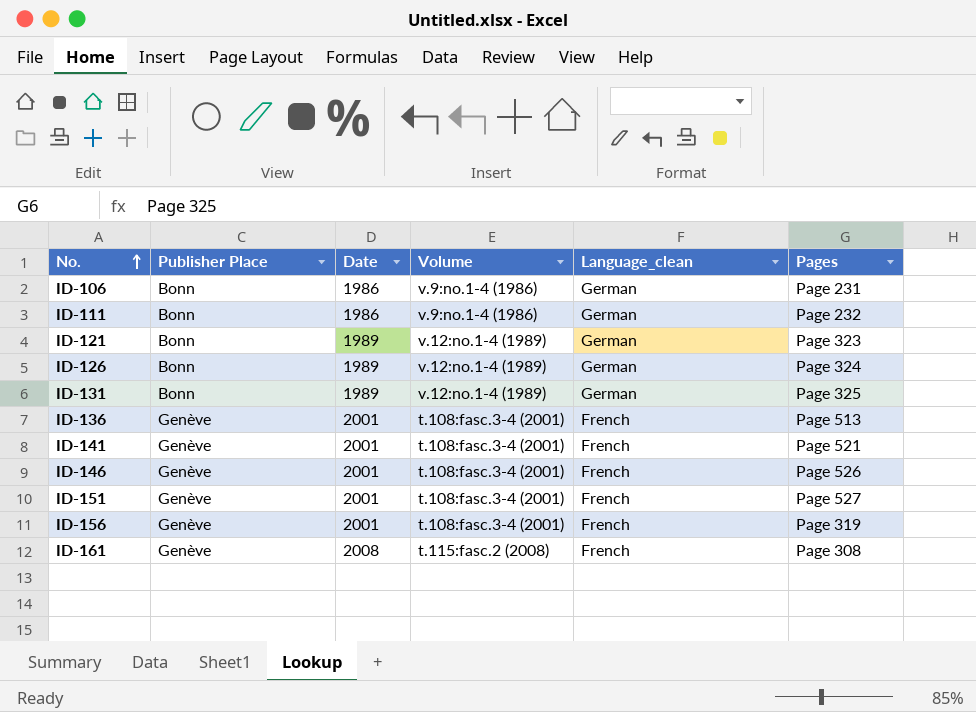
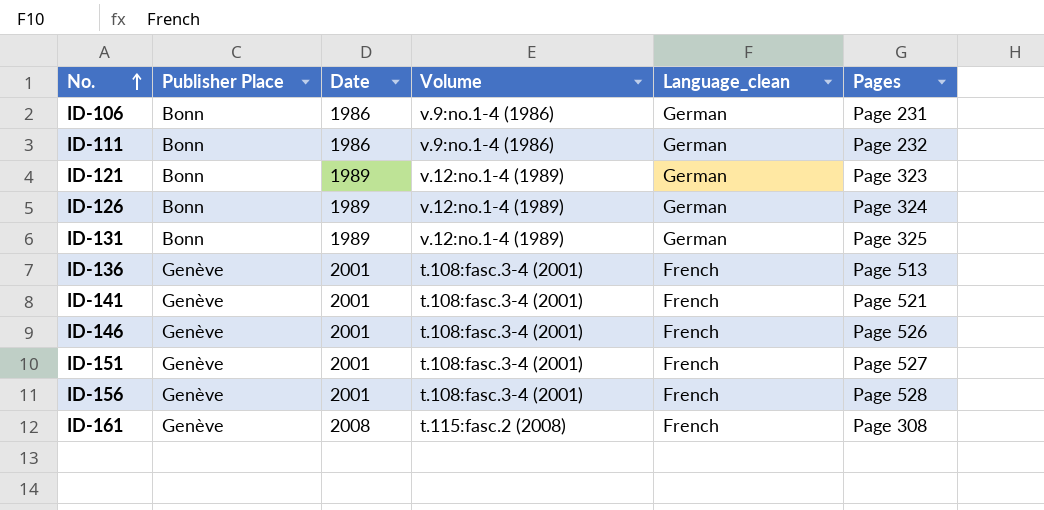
ID-156 | Pages: Page 319 -> Page 528

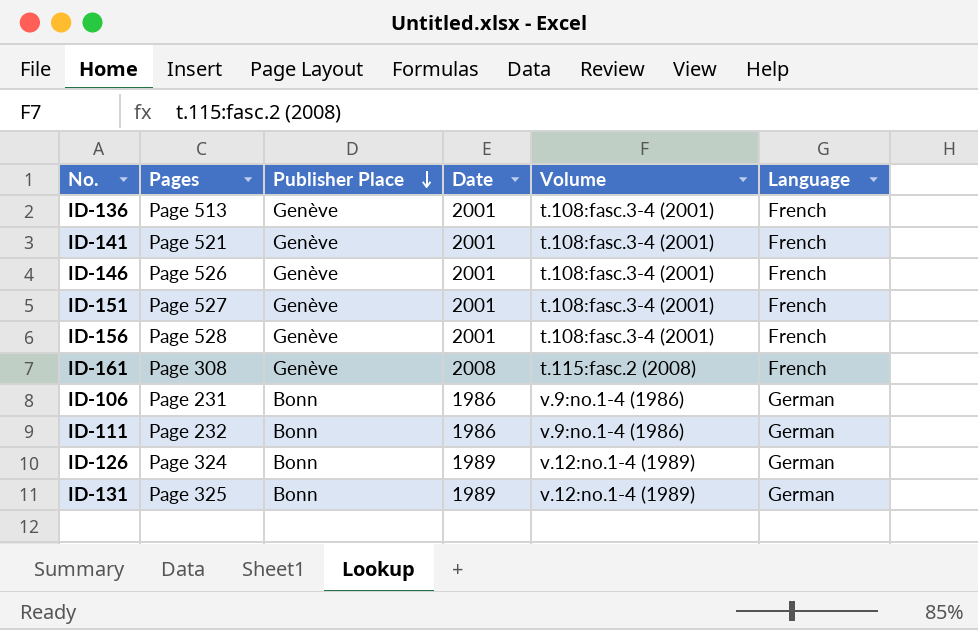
row order: No. ascending -> Publisher Place descending
column Pages | position: 6 -> 2
column name: Language_clean -> Language
row ID-121: Bonn | 1989 | v.12:no.1-4 (1989) | German | Page 323 -> none

